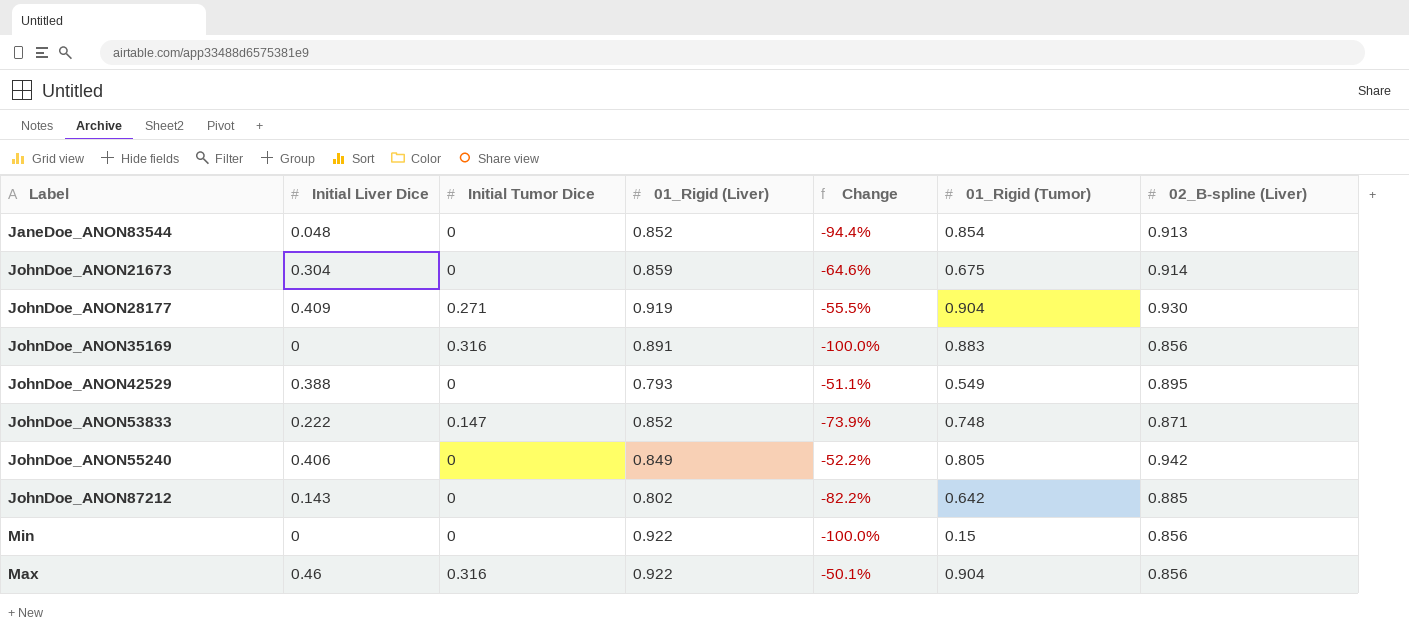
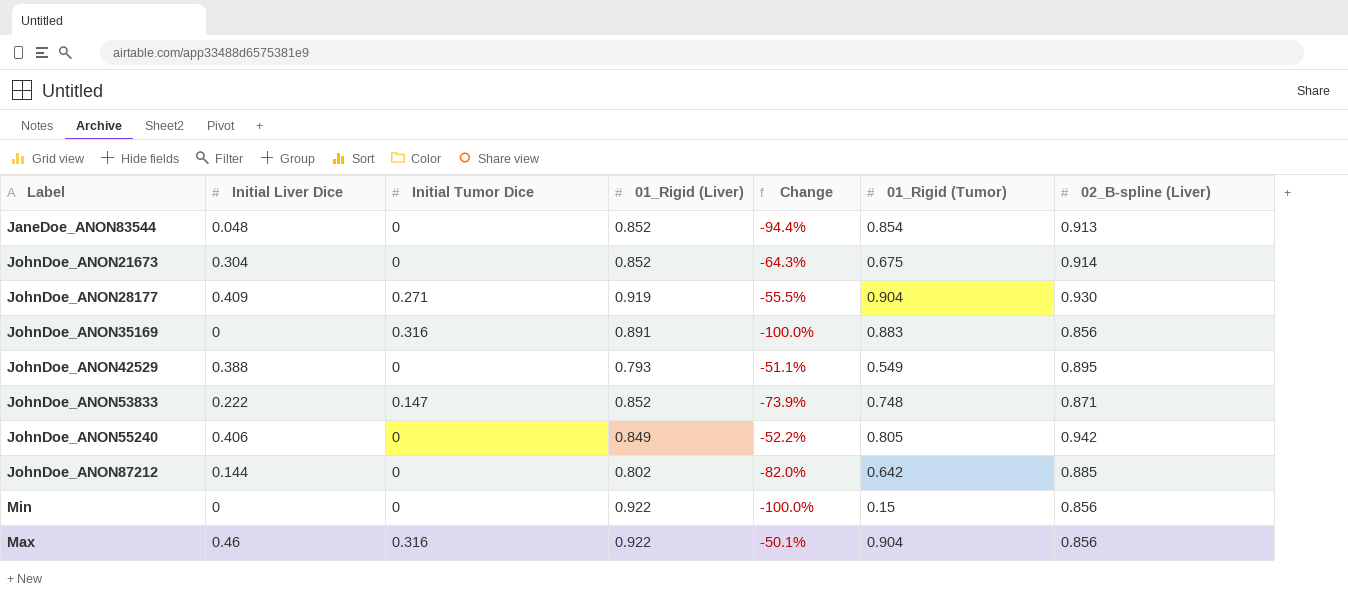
JohnDoe_ANON21673 | 01_Rigid (Liver): 0.859 -> 0.852
JohnDoe_ANON21673 | Change: -64.6% -> -64.3%
JohnDoe_ANON87212 | Initial Liver Dice: 0.143 -> 0.144
JohnDoe_ANON87212 | Change: -82.2% -> -82.0%

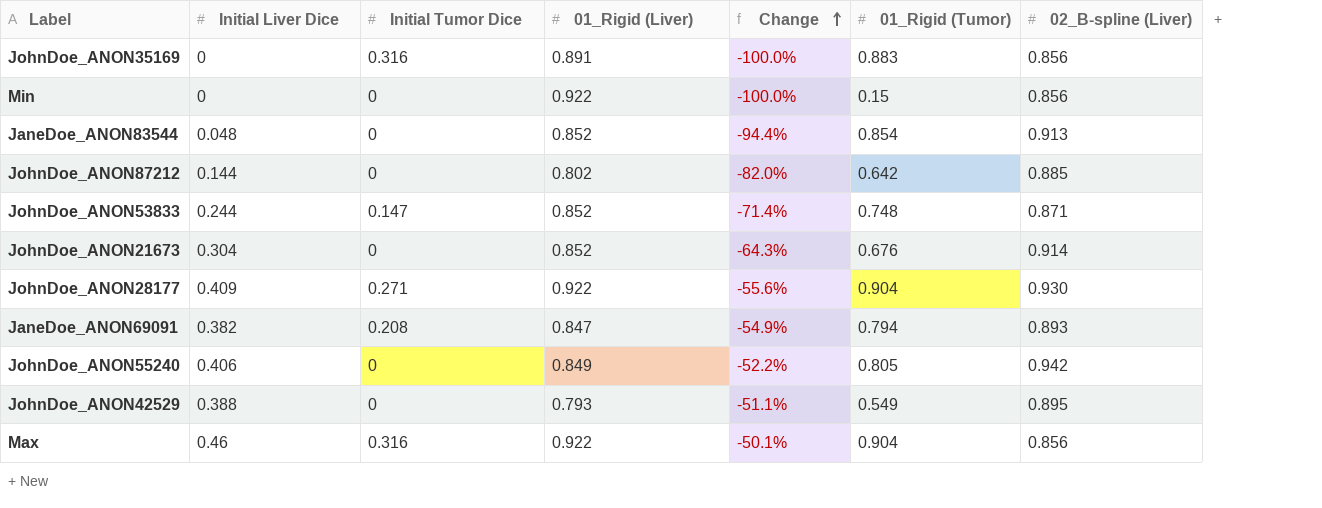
row order: none -> Change ascending
JohnDoe_ANON53833 | Initial Liver Dice: 0.222 -> 0.244
JohnDoe_ANON53833 | Change: -73.9% -> -71.4%
JohnDoe_ANON21673 | 01_Rigid (Tumor): 0.675 -> 0.676
JohnDoe_ANON28177 | 01_Rigid (Liver): 0.919 -> 0.922
JohnDoe_ANON28177 | Change: -55.5% -> -55.6%
row JaneDoe_ANON69091: none -> 0.382 | 0.208 | 0.847 | -54.9% | 0.794 | 0.893

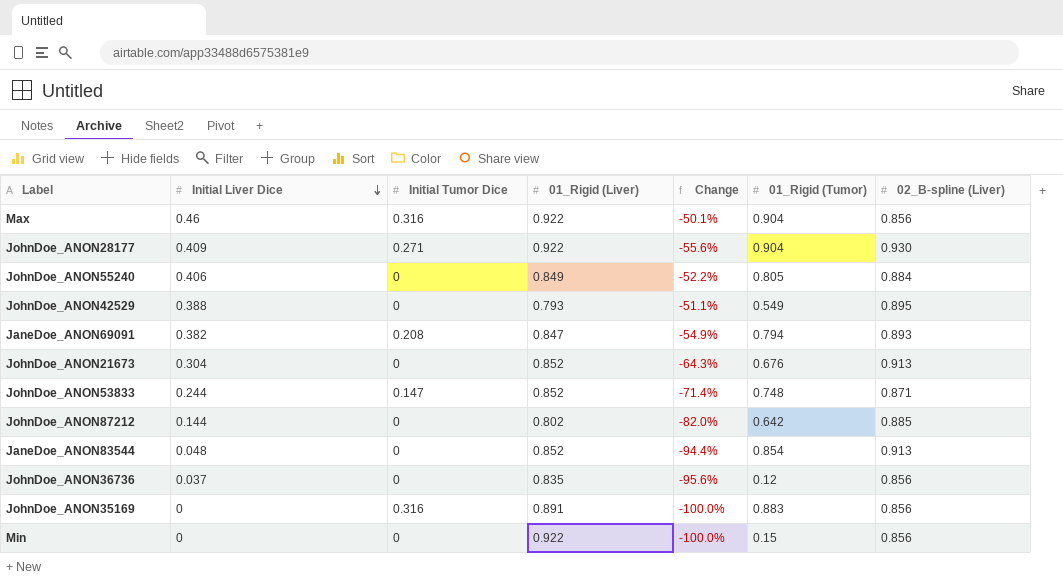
row order: Change ascending -> Initial Liver Dice descending
JohnDoe_ANON55240 | 02_B-spline (Liver): 0.942 -> 0.884
JohnDoe_ANON21673 | 02_B-spline (Liver): 0.914 -> 0.913
row JohnDoe_ANON36736: none -> 0.037 | 0 | 0.835 | -95.6% | 0.12 | 0.856

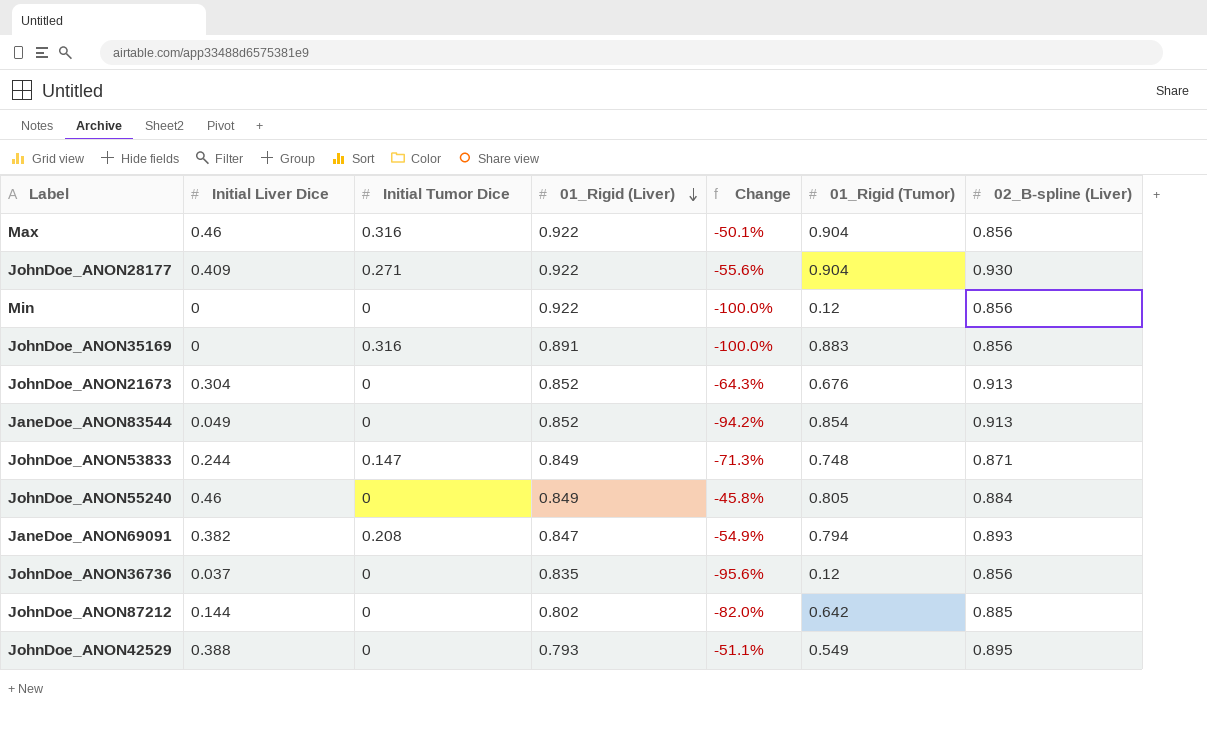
row order: Initial Liver Dice descending -> 01_Rigid (Liver) descending
Min | 01_Rigid (Tumor): 0.15 -> 0.12
JaneDoe_ANON83544 | Initial Liver Dice: 0.048 -> 0.049
JaneDoe_ANON83544 | Change: -94.4% -> -94.2%
JohnDoe_ANON53833 | 01_Rigid (Liver): 0.852 -> 0.849
JohnDoe_ANON53833 | Change: -71.4% -> -71.3%
JohnDoe_ANON55240 | Initial Liver Dice: 0.406 -> 0.46
JohnDoe_ANON55240 | Change: -52.2% -> -45.8%

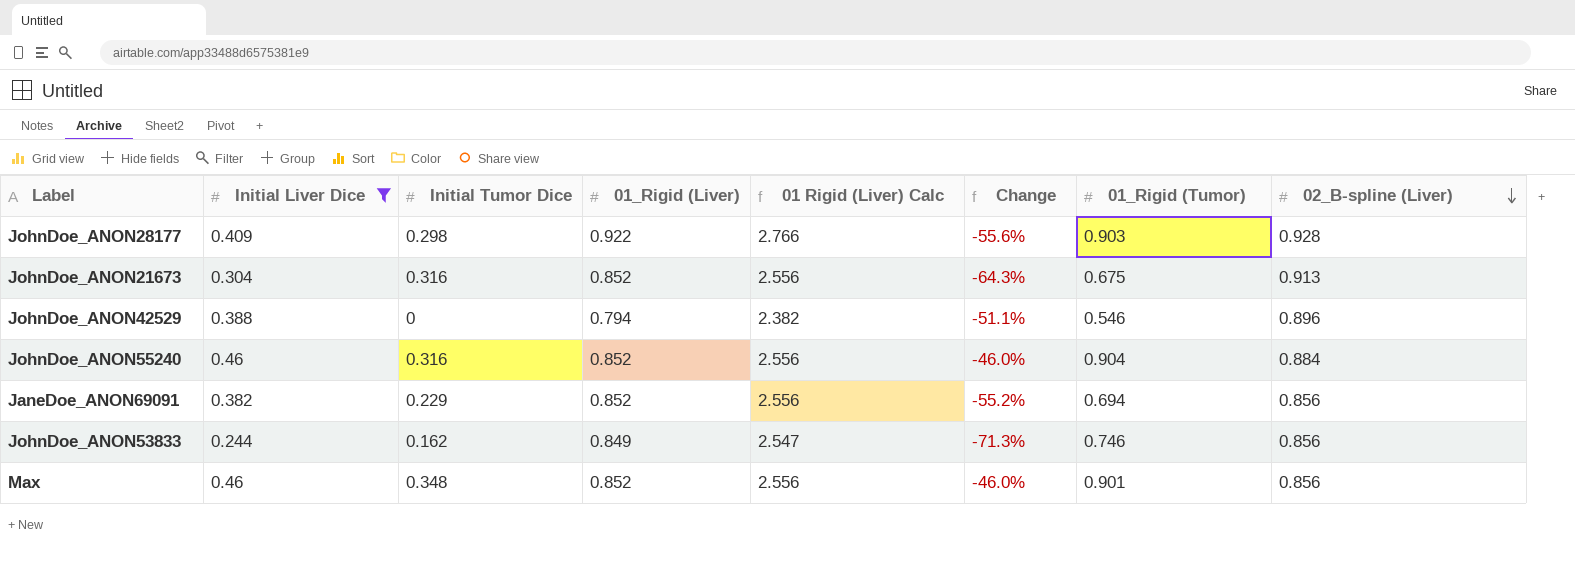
filter: none -> Initial Liver Dice >= 0.244
row order: 01_Rigid (Liver) descending -> 02_B-spline (Liver) descending
column 01 Rigid (Liver) Calc | formula: none -> [01_Rigid (Liver)] * 3
JohnDoe_ANON28177 | Initial Tumor Dice: 0.271 -> 0.298
JohnDoe_ANON28177 | 01_Rigid (Tumor): 0.904 -> 0.903
JohnDoe_ANON28177 | 02_B-spline (Liver): 0.930 -> 0.928
JohnDoe_ANON21673 | Initial Tumor Dice: 0 -> 0.316
JohnDoe_ANON21673 | 01_Rigid (Tumor): 0.676 -> 0.675
JohnDoe_ANON42529 | 01_Rigid (Liver): 0.793 -> 0.794
JohnDoe_ANON42529 | 01_Rigid (Tumor): 0.549 -> 0.546
JohnDoe_ANON42529 | 02_B-spline (Liver): 0.895 -> 0.896
JohnDoe_ANON55240 | Initial Tumor Dice: 0 -> 0.316
JohnDoe_ANON55240 | 01_Rigid (Liver): 0.849 -> 0.852
JohnDoe_ANON55240 | Change: -45.8% -> -46.0%
JohnDoe_ANON55240 | 01_Rigid (Tumor): 0.805 -> 0.904
JaneDoe_ANON69091 | Initial Tumor Dice: 0.208 -> 0.229
JaneDoe_ANON69091 | 01_Rigid (Liver): 0.847 -> 0.852
JaneDoe_ANON69091 | Change: -54.9% -> -55.2%
JaneDoe_ANON69091 | 01_Rigid (Tumor): 0.794 -> 0.694
JaneDoe_ANON69091 | 02_B-spline (Liver): 0.893 -> 0.856
JohnDoe_ANON53833 | Initial Tumor Dice: 0.147 -> 0.162
JohnDoe_ANON53833 | 01_Rigid (Tumor): 0.748 -> 0.746
JohnDoe_ANON53833 | 02_B-spline (Liver): 0.871 -> 0.856
Max | Initial Tumor Dice: 0.316 -> 0.348
Max | 01_Rigid (Liver): 0.922 -> 0.852
Max | Change: -50.1% -> -46.0%
Max | 01_Rigid (Tumor): 0.904 -> 0.901

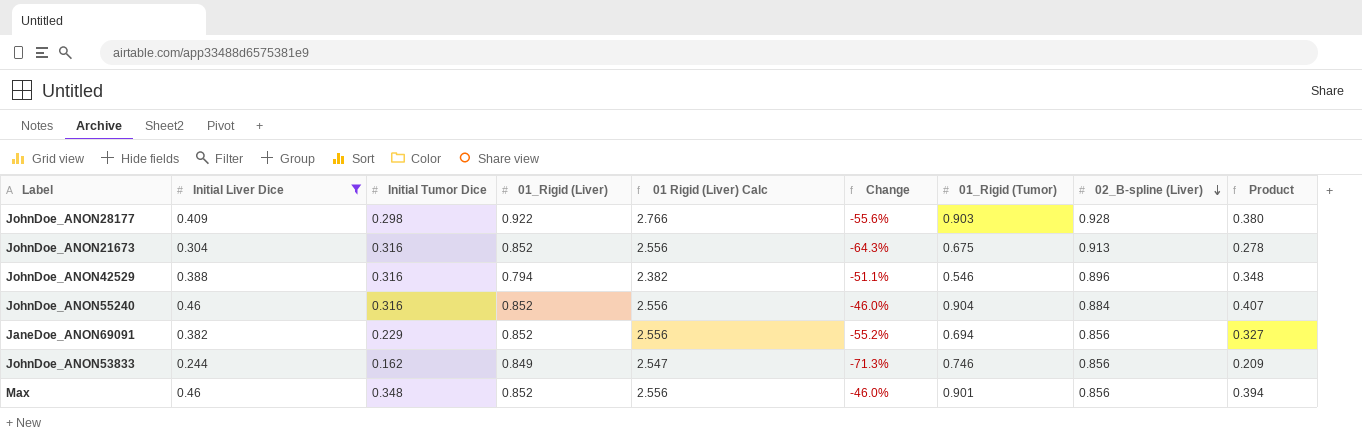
column Product | formula: none -> [Initial Liver Dice] * [02_B-spline (Liver)]
JohnDoe_ANON42529 | Initial Tumor Dice: 0 -> 0.316

